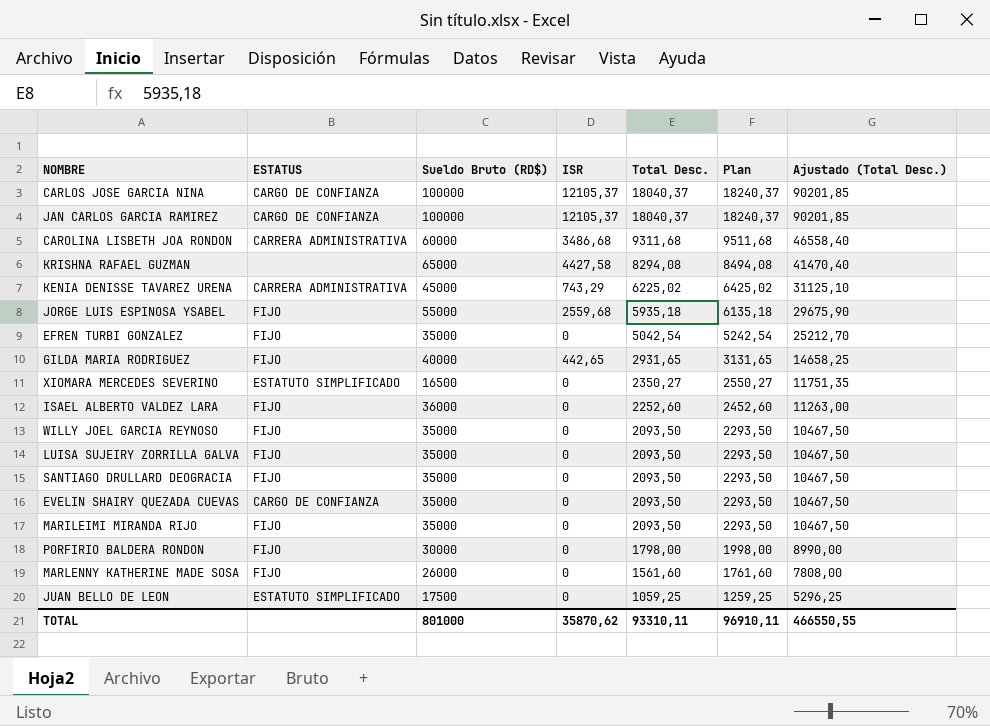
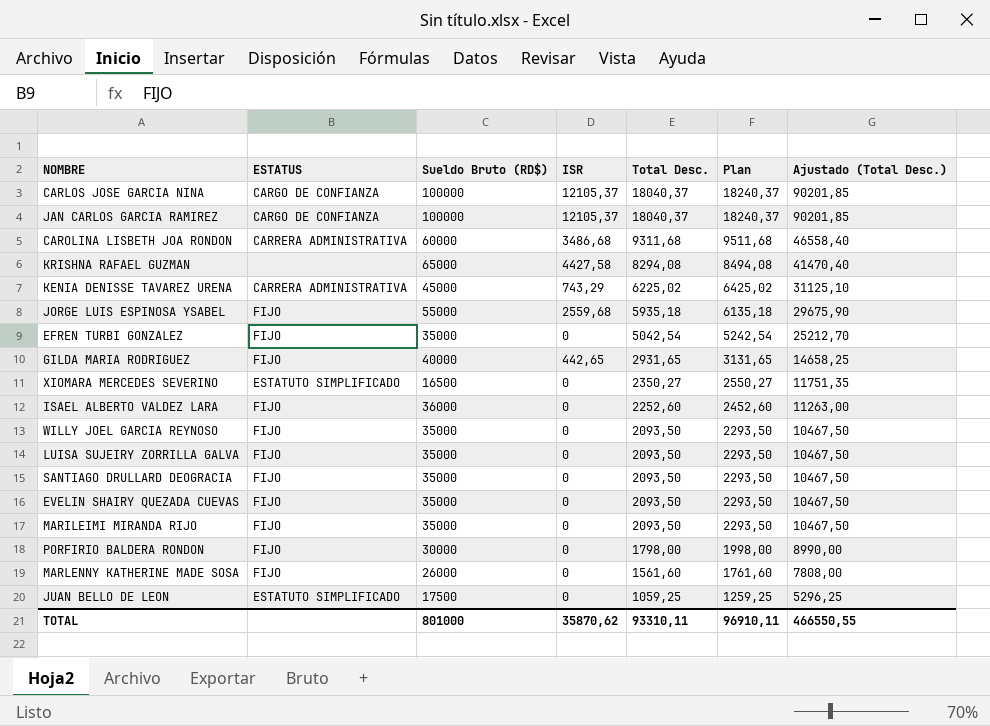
EVELIN SHAIRY QUEZADA CUEVAS | ESTATUS: CARGO DE CONFIANZA -> FIJO

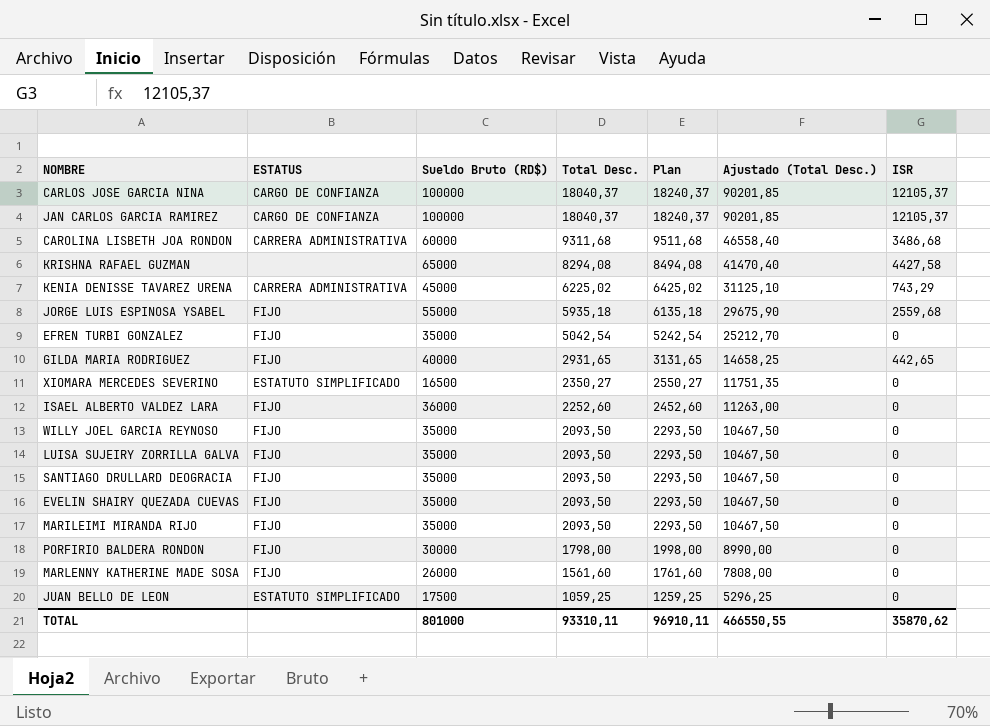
column ISR | position: 4 -> 7

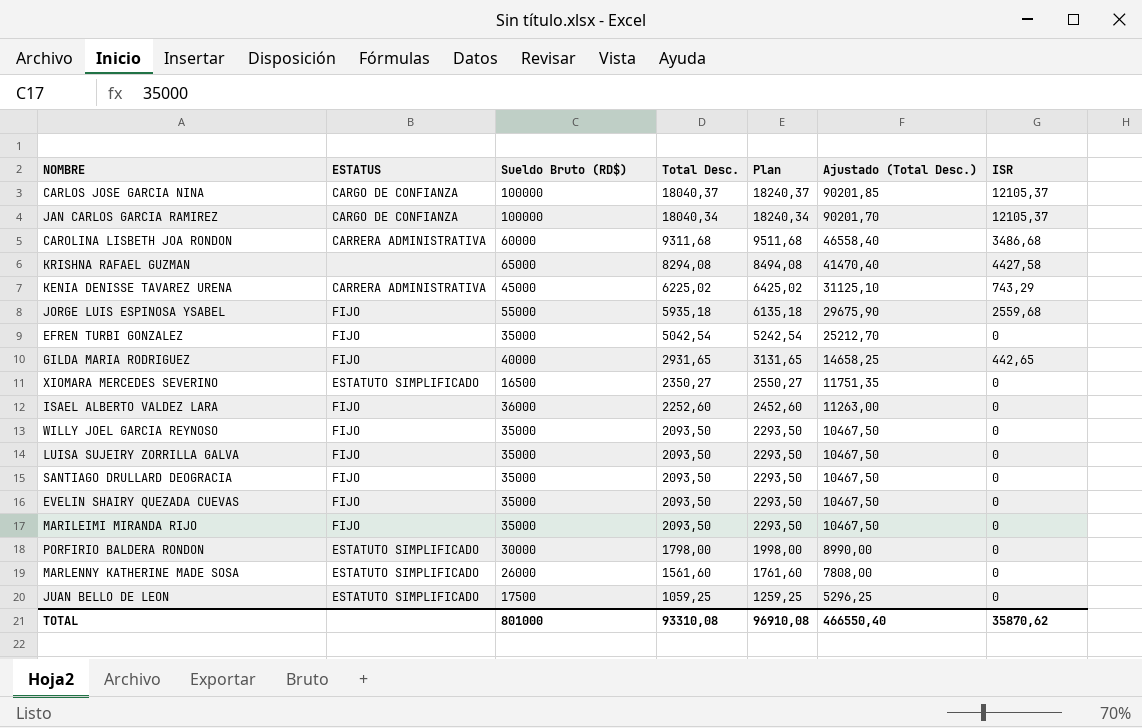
JAN CARLOS GARCIA RAMIREZ | Total Desc.: 18040,37 -> 18040,34
JAN CARLOS GARCIA RAMIREZ | Plan: 18240,37 -> 18240,34
JAN CARLOS GARCIA RAMIREZ | Ajustado (Total Desc.): 90201,85 -> 90201,70
PORFIRIO BALDERA RONDON | ESTATUS: FIJO -> ESTATUTO SIMPLIFICADO
MARLENNY KATHERINE MADE SOSA | ESTATUS: FIJO -> ESTATUTO SIMPLIFICADO
TOTAL | Total Desc.: 93310,11 -> 93310,08
TOTAL | Plan: 96910,11 -> 96910,08
TOTAL | Ajustado (Total Desc.): 466550,55 -> 466550,40

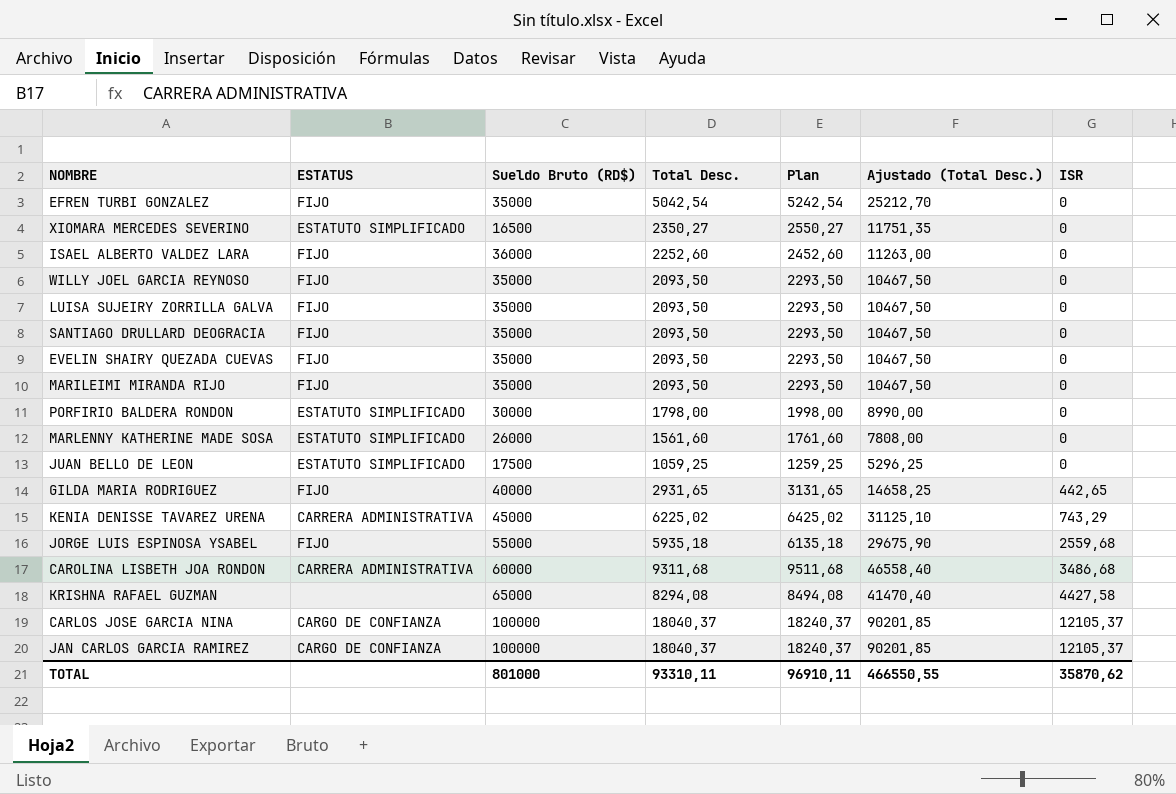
row order: Total Desc. descending -> ISR ascending
JAN CARLOS GARCIA RAMIREZ | Total Desc.: 18040,34 -> 18040,37
JAN CARLOS GARCIA RAMIREZ | Plan: 18240,34 -> 18240,37
JAN CARLOS GARCIA RAMIREZ | Ajustado (Total Desc.): 90201,70 -> 90201,85
TOTAL | Total Desc.: 93310,08 -> 93310,11
TOTAL | Plan: 96910,08 -> 96910,11
TOTAL | Ajustado (Total Desc.): 466550,40 -> 466550,55

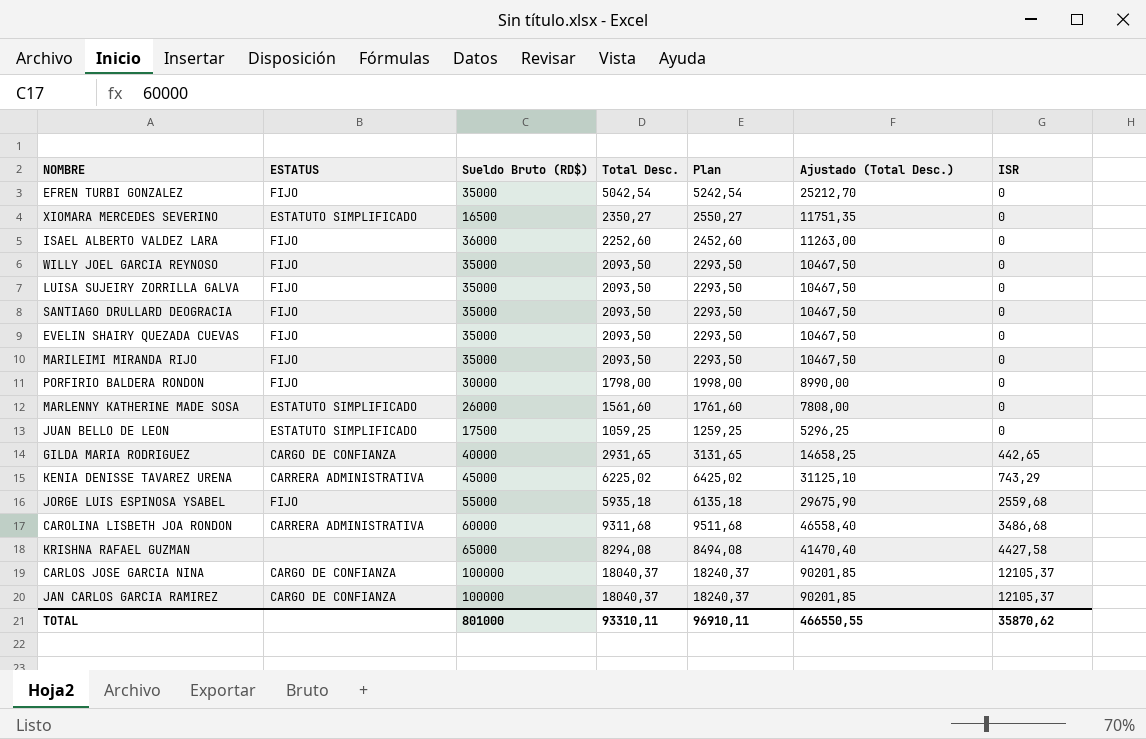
PORFIRIO BALDERA RONDON | ESTATUS: ESTATUTO SIMPLIFICADO -> FIJO
GILDA MARIA RODRIGUEZ | ESTATUS: FIJO -> CARGO DE CONFIANZA

